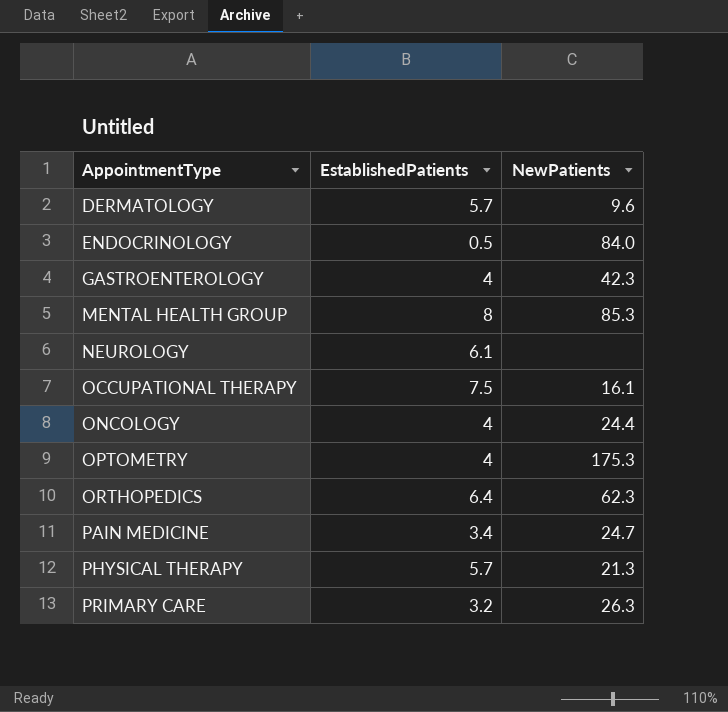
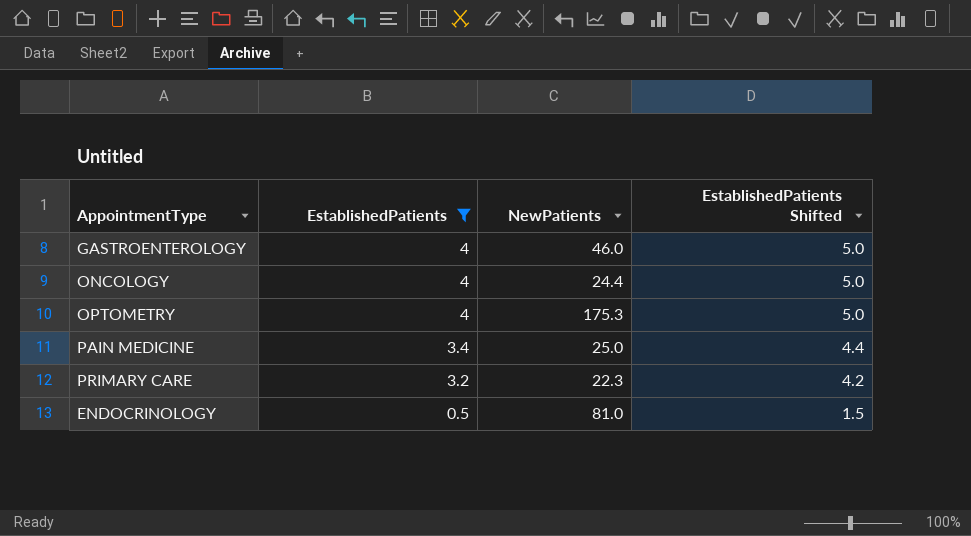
filter: none -> EstablishedPatients <= 4
row order: AppointmentType ascending -> EstablishedPatients descending
column EstablishedPatients Shifted | formula: none -> [EstablishedPatients] + 1
GASTROENTEROLOGY | NewPatients: 42.3 -> 46.0
PAIN MEDICINE | NewPatients: 24.7 -> 25.0
PRIMARY CARE | NewPatients: 26.3 -> 22.3
ENDOCRINOLOGY | NewPatients: 84.0 -> 81.0

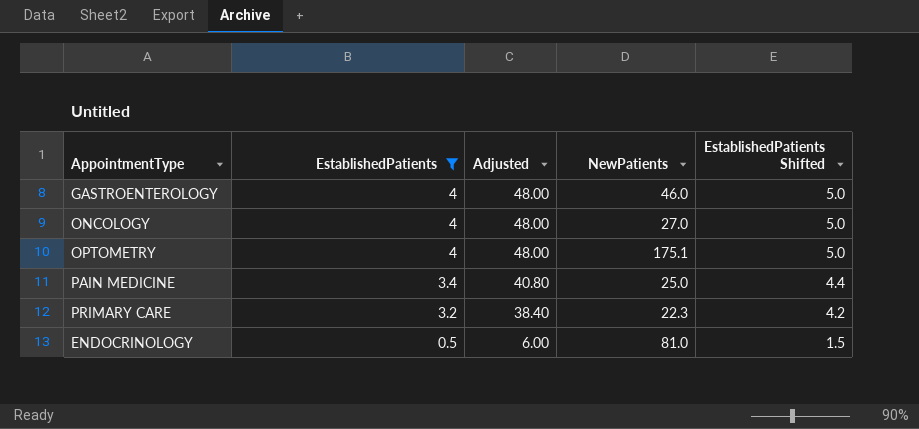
column Adjusted | formula: none -> [EstablishedPatients] * 12
ONCOLOGY | NewPatients: 24.4 -> 27.0
OPTOMETRY | NewPatients: 175.3 -> 175.1

